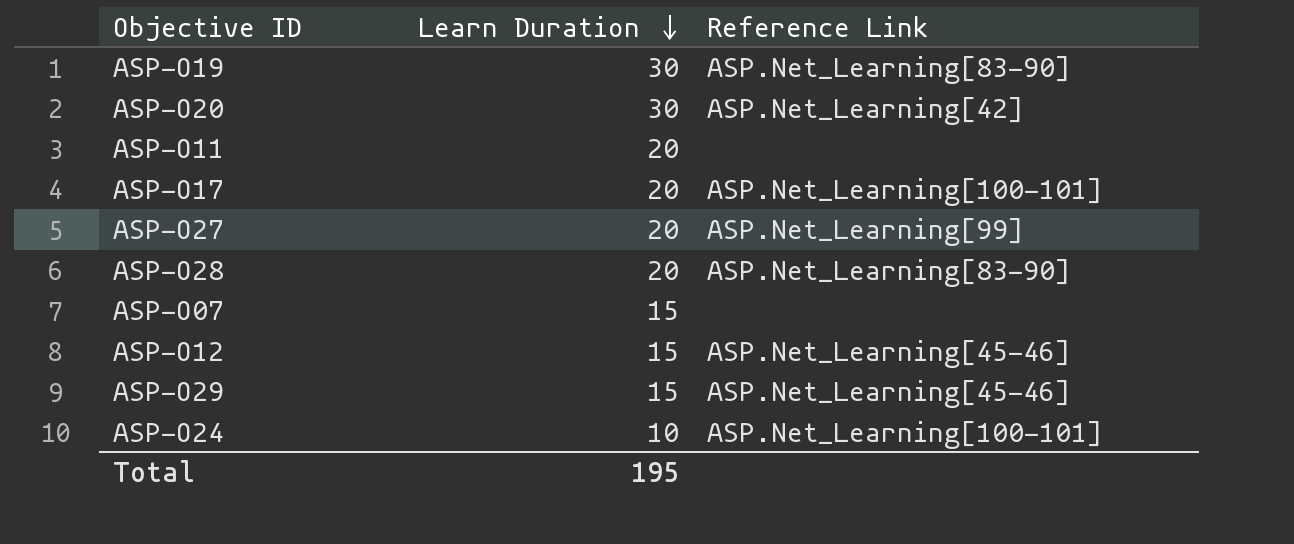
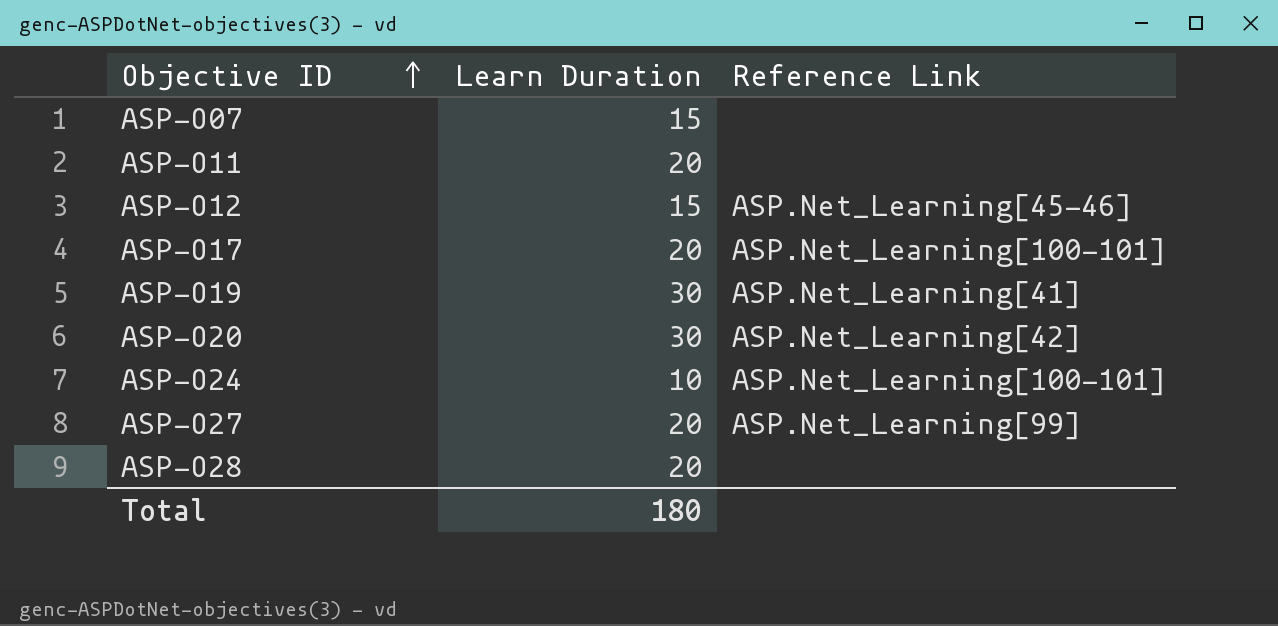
row order: Learn Duration descending -> Objective ID ascending
row ASP-O29: 15 | ASP.Net_Learning[45-46] -> none
ASP-O19 | Reference Link: ASP.Net_Learning[83-90] -> ASP.Net_Learning[41]
ASP-O28 | Reference Link: ASP.Net_Learning[83-90] -> none
Total | Learn Duration: 195 -> 180

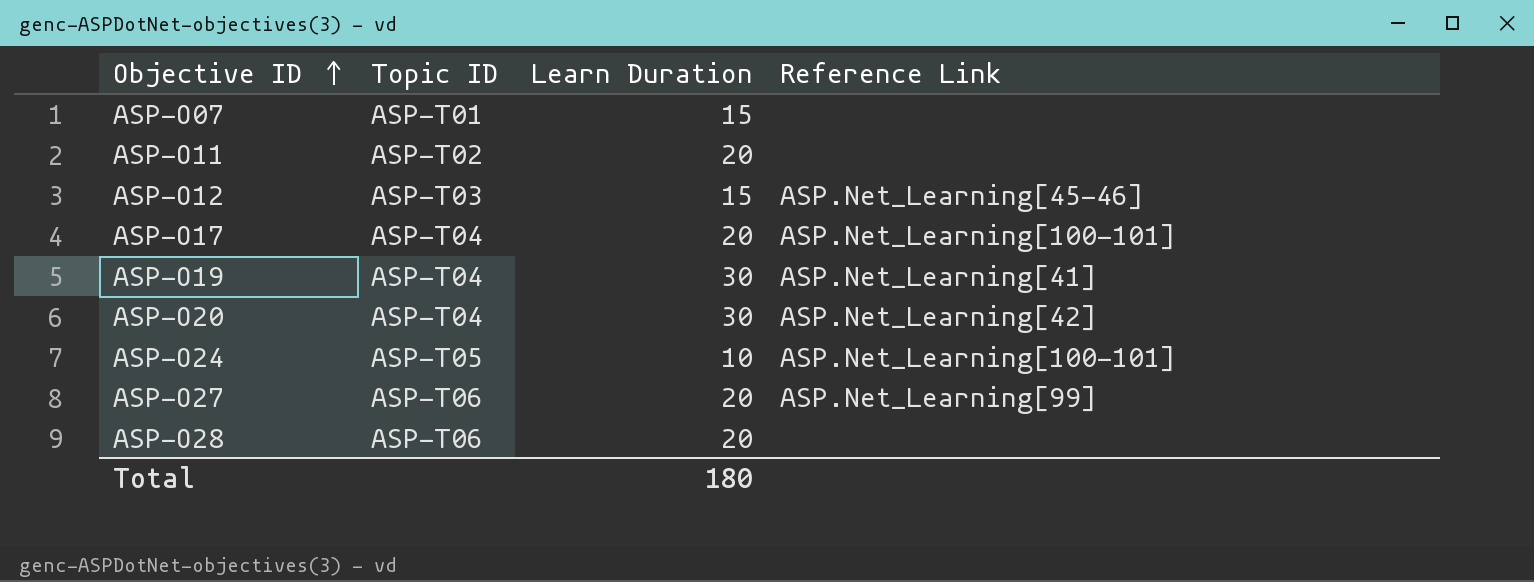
column Topic ID | position: none -> 2

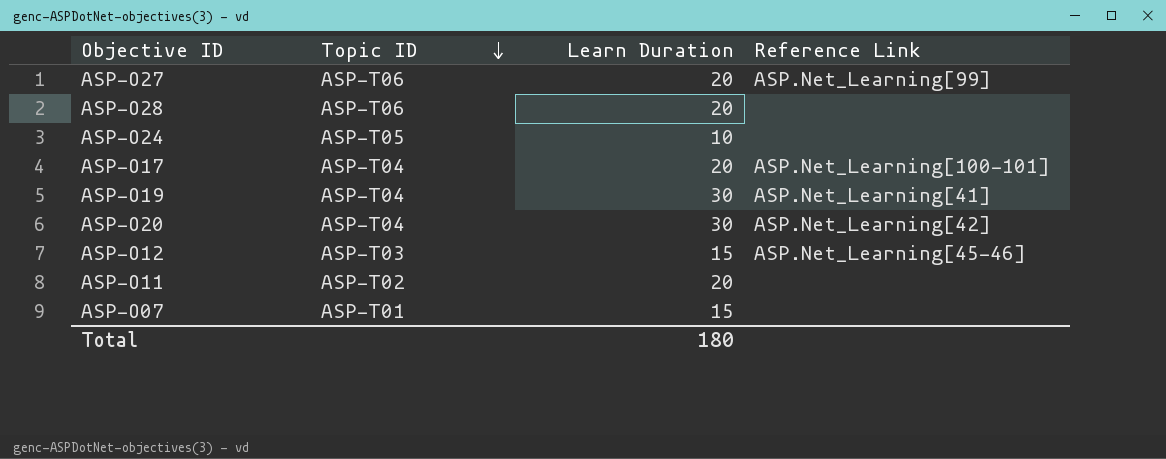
row order: Objective ID ascending -> Topic ID descending
ASP-O24 | Reference Link: ASP.Net_Learning[100-101] -> none

